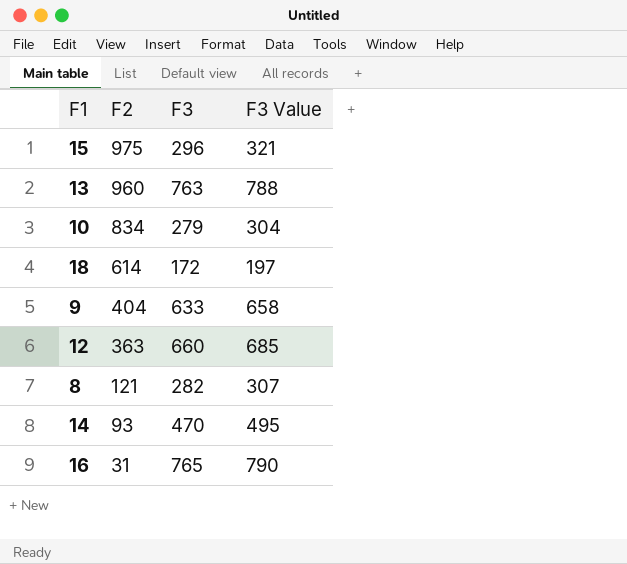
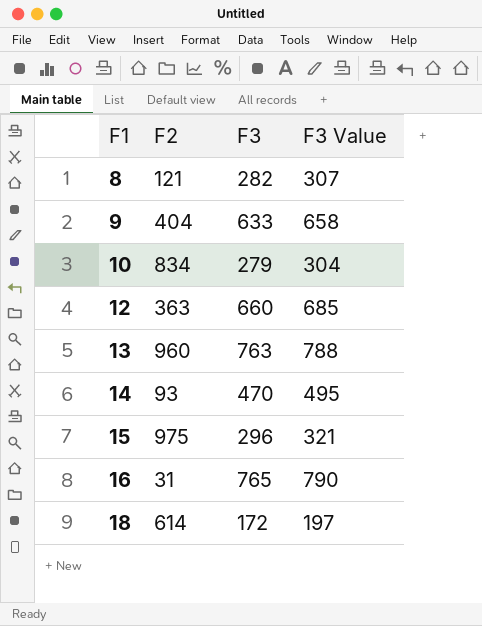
row order: F2 descending -> F1 ascending

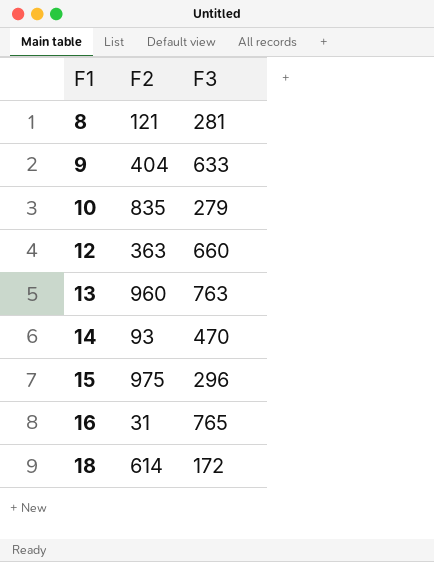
column F3 Value | formula: [F3] + 25 -> none
8 | F3: 282 -> 281
10 | F2: 834 -> 835

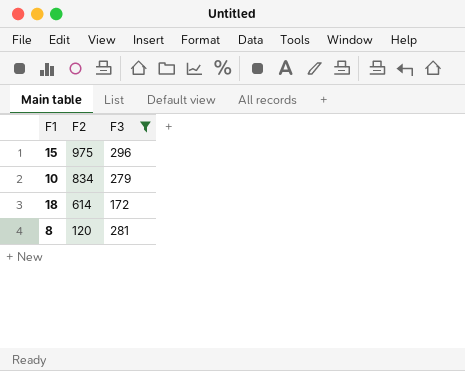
filter: none -> F3 <= 296
row order: F1 ascending -> F2 descending
10 | F2: 835 -> 834
8 | F2: 121 -> 120

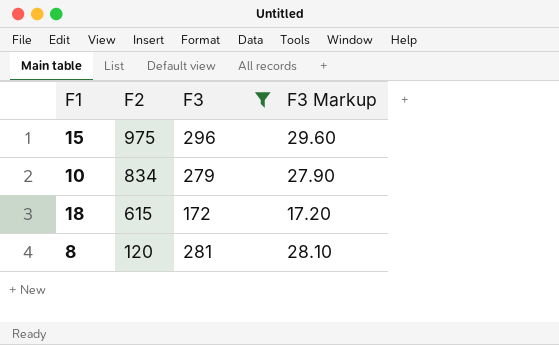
column F3 Markup | formula: none -> [F3] * 0.1
18 | F2: 614 -> 615

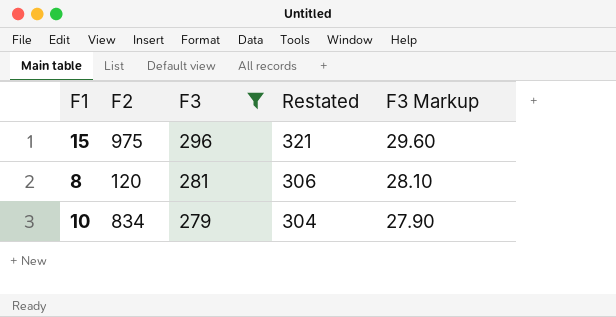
row order: F2 descending -> F3 descending
column Restated | formula: none -> [F3] + 25
row 18: 615 | 172 | 17.20 -> none

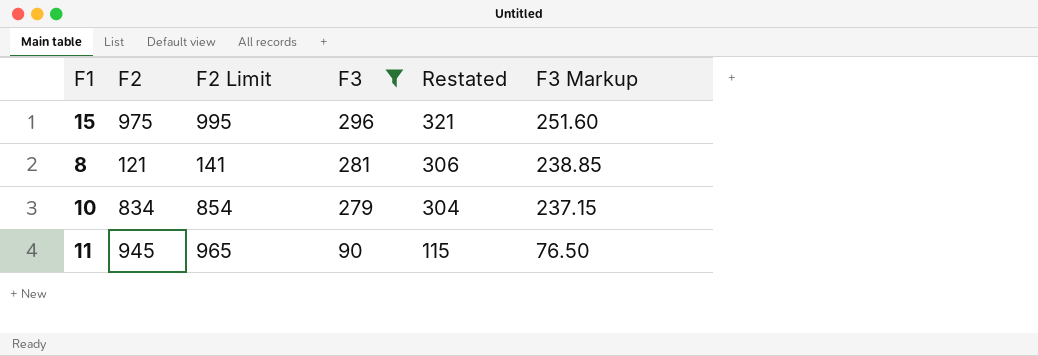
column F2 Limit | formula: none -> [F2] + 20
column F3 Markup | formula: [F3] * 0.1 -> [F3] * 0.85
8 | F2: 120 -> 121
row 11: none -> 945 | 965 | 90 | 115 | 76.50

